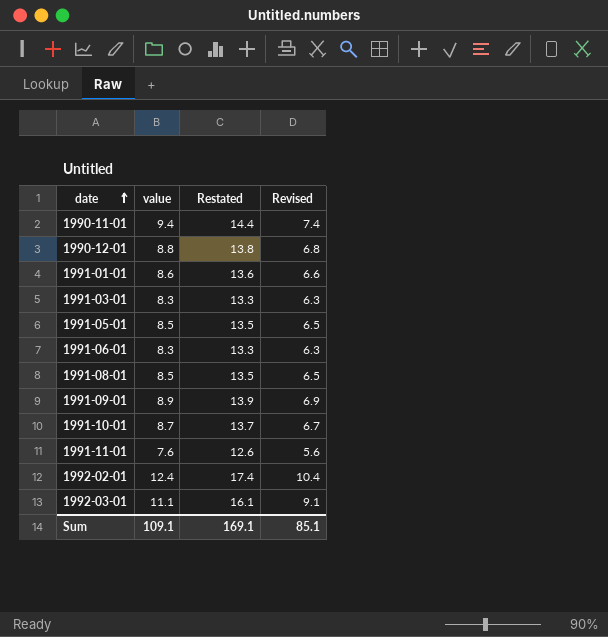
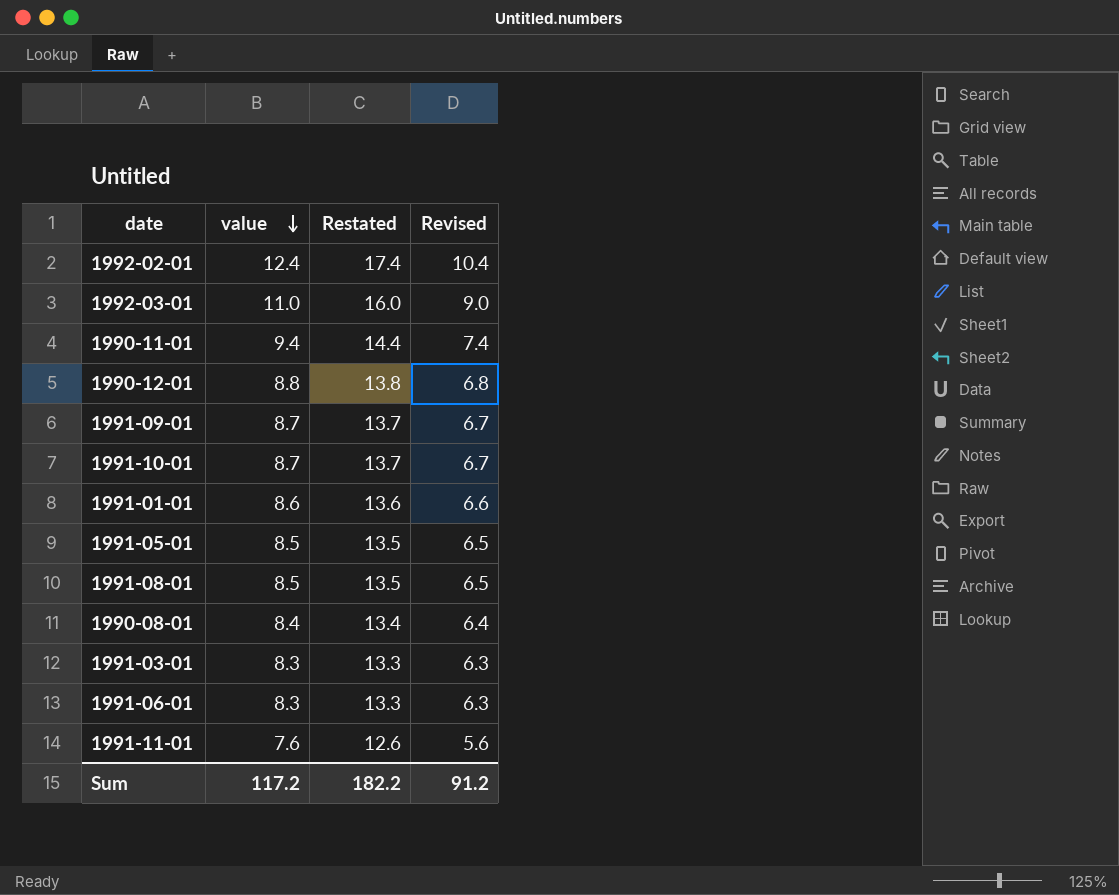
row order: date ascending -> value descending
1992-03-01 | value: 11.1 -> 11.0
1992-03-01 | Restated: 16.1 -> 16.0
1992-03-01 | Revised: 9.1 -> 9.0
1991-09-01 | value: 8.9 -> 8.7
1991-09-01 | Restated: 13.9 -> 13.7
1991-09-01 | Revised: 6.9 -> 6.7
row 1990-08-01: none -> 8.4 | 13.4 | 6.4
Sum | value: 109.1 -> 117.2
Sum | Restated: 169.1 -> 182.2
Sum | Revised: 85.1 -> 91.2

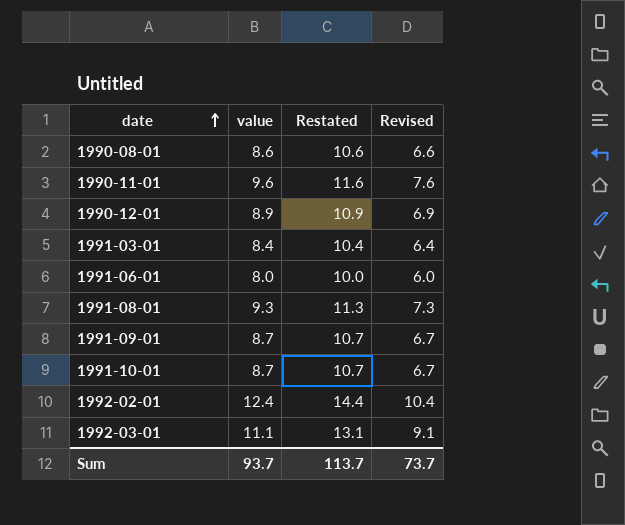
row order: value descending -> date ascending
column Restated | formula: [value] + 5 -> [value] + 2
row 1991-01-01: 8.6 | 13.6 | 6.6 -> none
row 1991-05-01: 8.5 | 13.5 | 6.5 -> none
row 1991-11-01: 7.6 | 12.6 | 5.6 -> none
1990-08-01 | value: 8.4 -> 8.6
1990-08-01 | Revised: 6.4 -> 6.6
1990-11-01 | value: 9.4 -> 9.6
1990-11-01 | Revised: 7.4 -> 7.6
1990-12-01 | value: 8.8 -> 8.9
1990-12-01 | Revised: 6.8 -> 6.9
1991-03-01 | value: 8.3 -> 8.4
1991-03-01 | Revised: 6.3 -> 6.4
1991-06-01 | value: 8.3 -> 8.0
1991-06-01 | Revised: 6.3 -> 6.0
1991-08-01 | value: 8.5 -> 9.3
1991-08-01 | Revised: 6.5 -> 7.3
1992-03-01 | value: 11.0 -> 11.1
1992-03-01 | Revised: 9.0 -> 9.1
Sum | value: 117.2 -> 93.7
Sum | Restated: 182.2 -> 113.7
Sum | Revised: 91.2 -> 73.7

